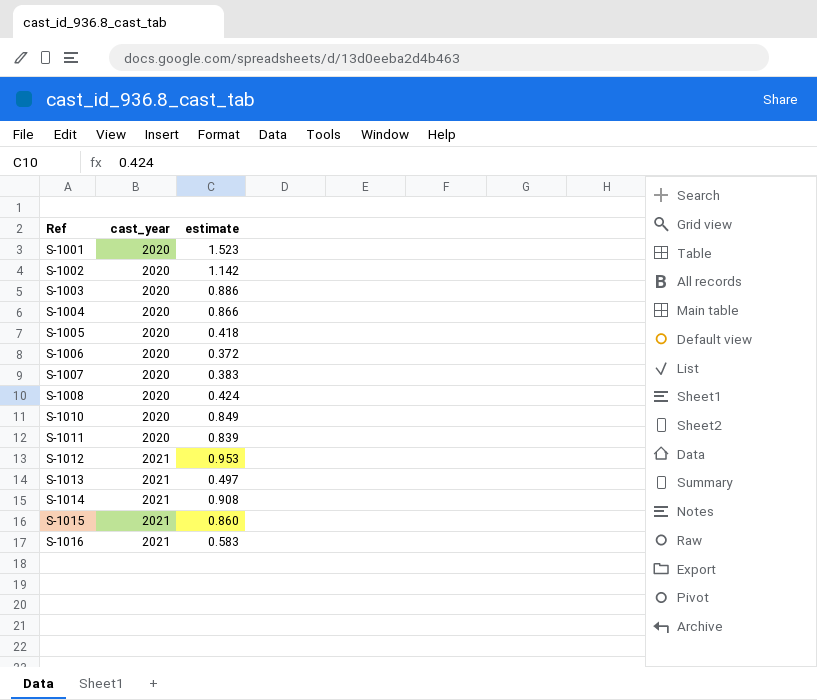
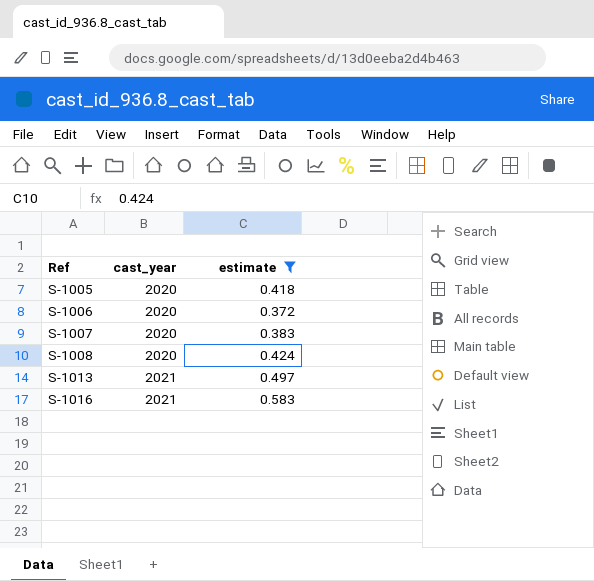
filter: none -> estimate <= 0.583

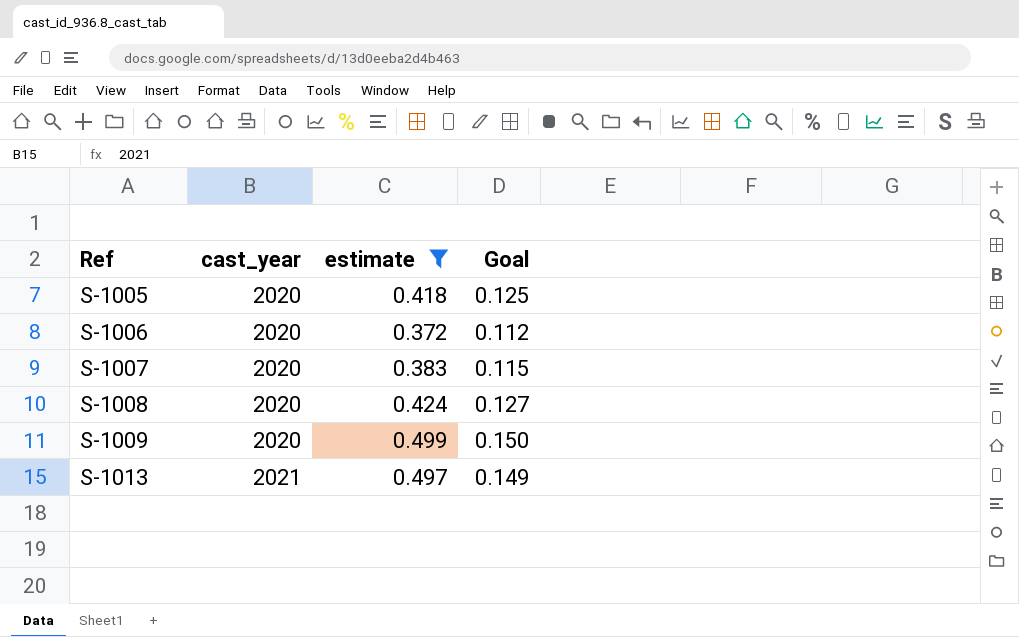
column Goal | formula: none -> [estimate] * 0.3
row S-1016: 2021 | 0.583 -> none
row S-1009: none -> 2020 | 0.499 | 0.150

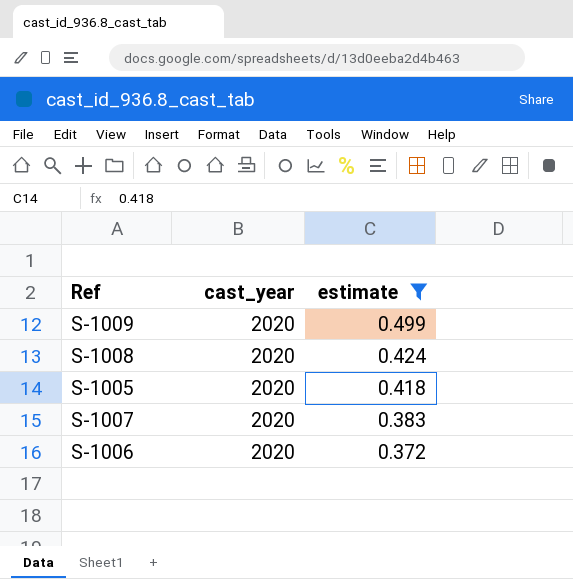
row order: Ref ascending -> estimate descending
column Goal | formula: [estimate] * 0.3 -> none
row S-1013: 2021 | 0.497 | 0.149 -> none

